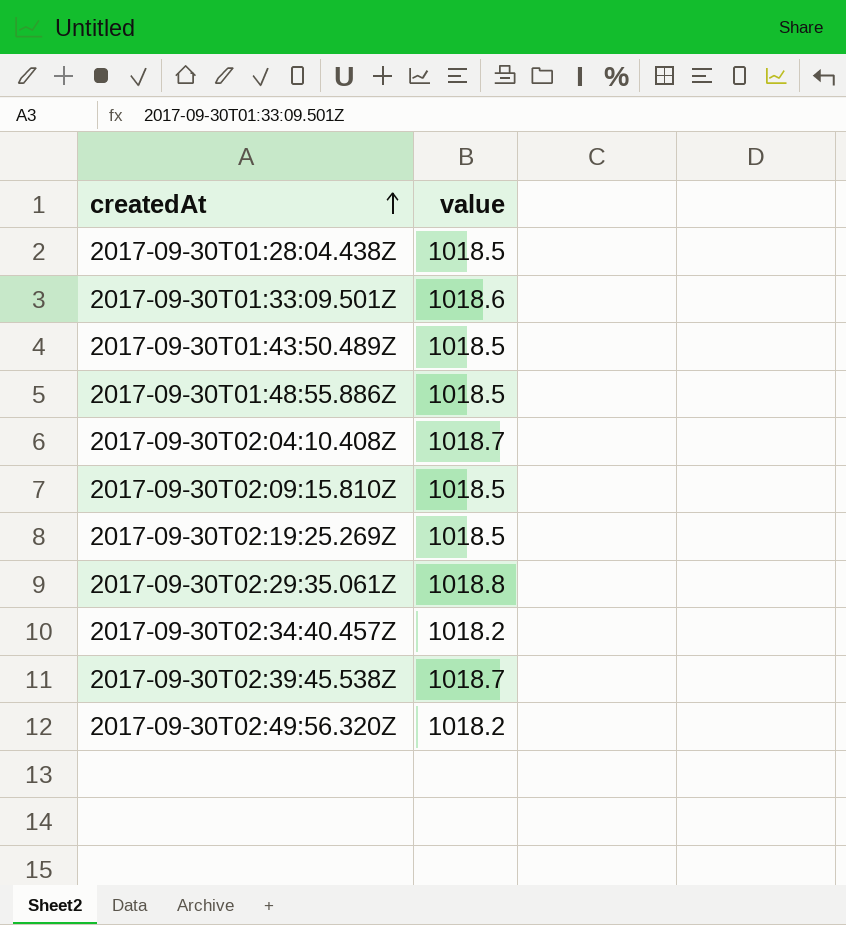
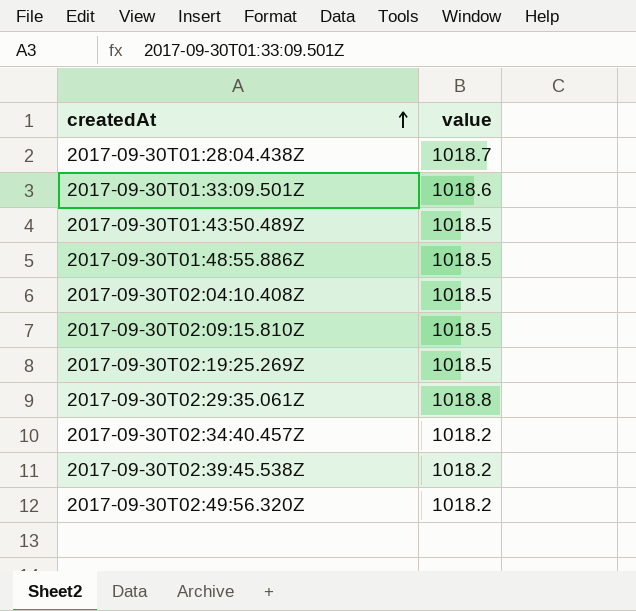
2017-09-30T01:28:04.438Z | value: 1018.5 -> 1018.7
2017-09-30T02:04:10.408Z | value: 1018.7 -> 1018.5
2017-09-30T02:39:45.538Z | value: 1018.7 -> 1018.2

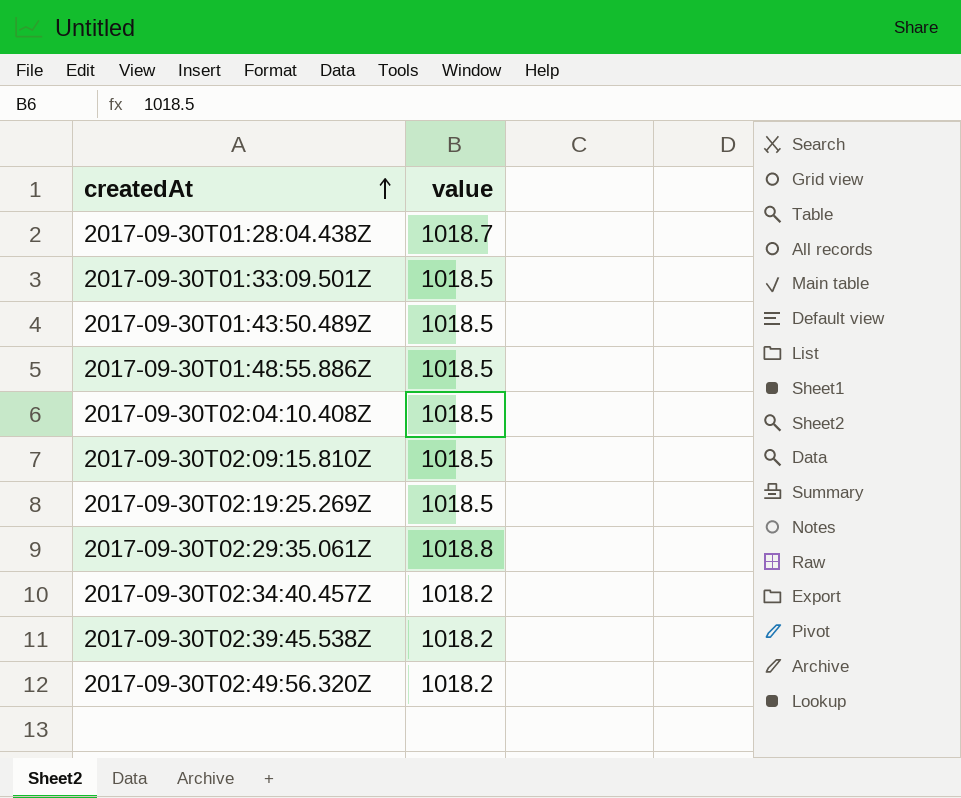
2017-09-30T01:33:09.501Z | value: 1018.6 -> 1018.5

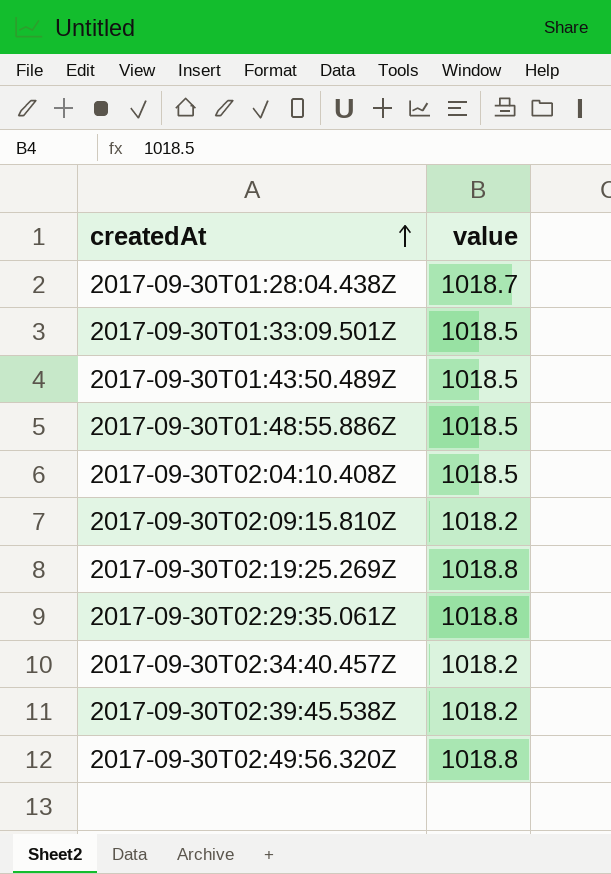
2017-09-30T02:09:15.810Z | value: 1018.5 -> 1018.2
2017-09-30T02:19:25.269Z | value: 1018.5 -> 1018.8
2017-09-30T02:49:56.320Z | value: 1018.2 -> 1018.8

